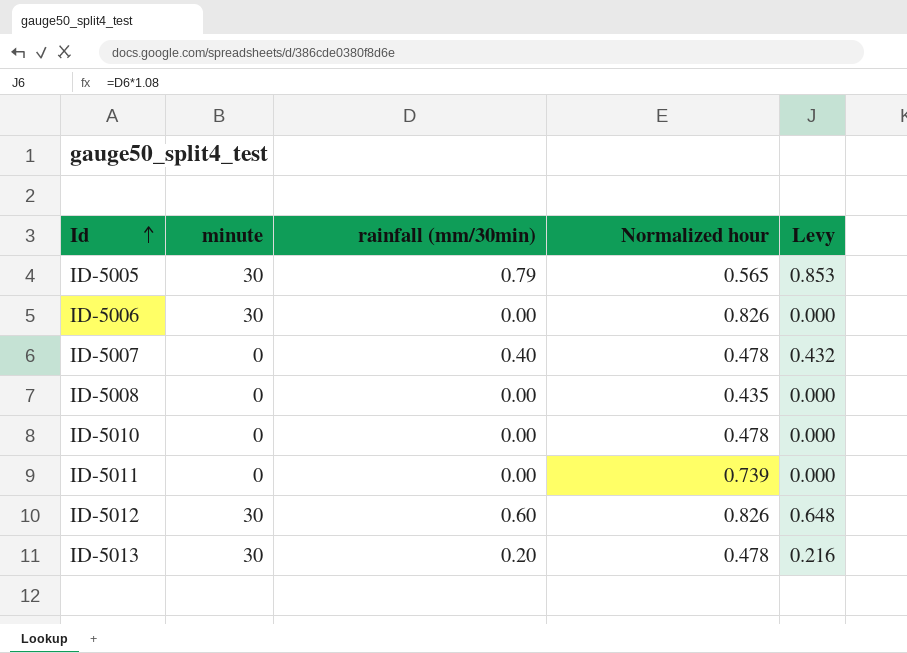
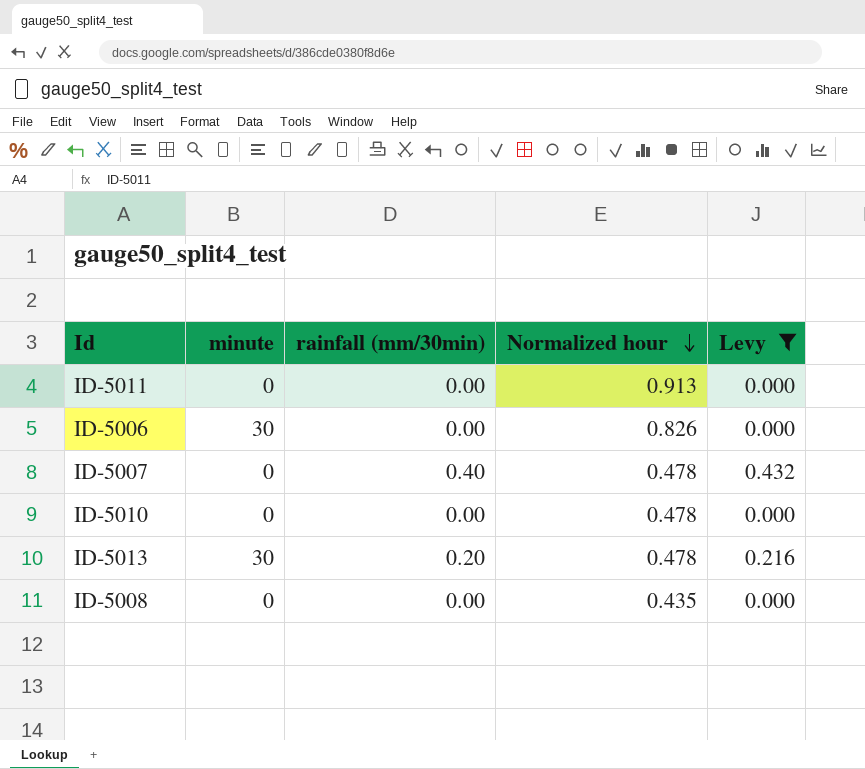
filter: none -> Levy <= 0.432
row order: Id ascending -> Normalized hour descending
ID-5011 | Normalized hour: 0.739 -> 0.913

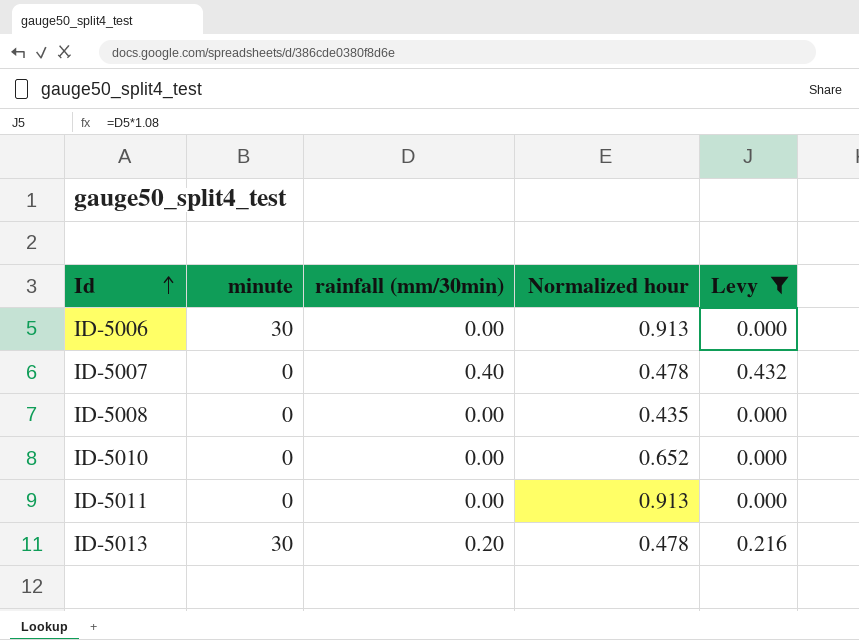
row order: Normalized hour descending -> Id ascending
ID-5006 | Normalized hour: 0.826 -> 0.913
ID-5010 | Normalized hour: 0.478 -> 0.652

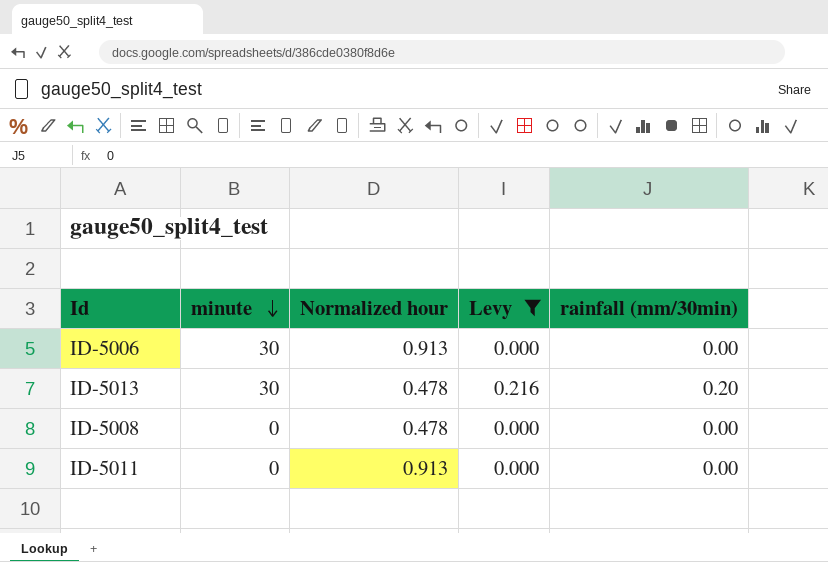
row order: Id ascending -> minute descending
column rainfall (mm/30min) | position: 3 -> 5
row ID-5007: 0 | 0.40 | 0.478 | 0.432 -> none
row ID-5010: 0 | 0.00 | 0.652 | 0.000 -> none
ID-5008 | Normalized hour: 0.435 -> 0.478

